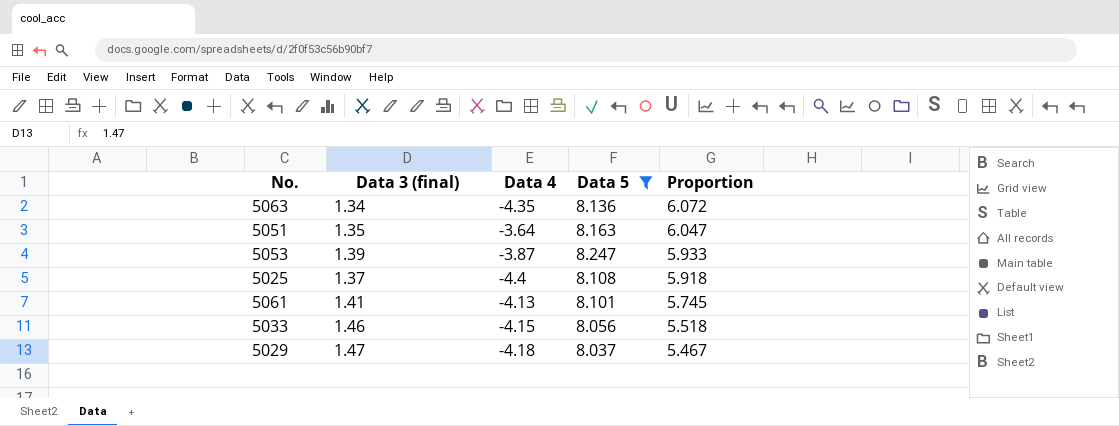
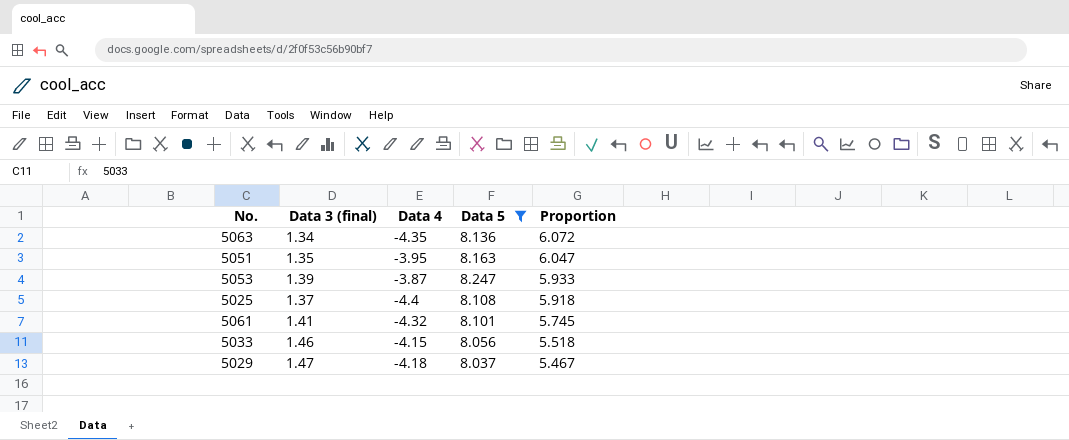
5051 | Data 4: -3.64 -> -3.95
5061 | Data 4: -4.13 -> -4.32

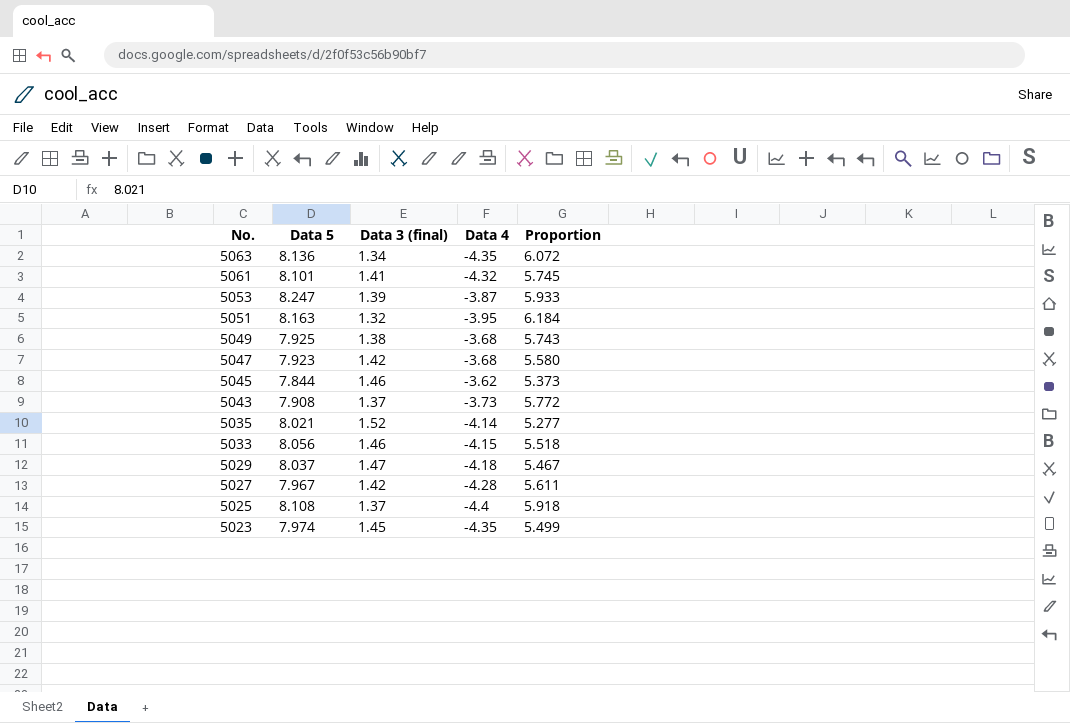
filter: Data 5 >= 8.037 -> none
row order: Proportion descending -> No. descending
column Data 5 | position: 4 -> 2
5051 | Data 3 (final): 1.35 -> 1.32
5051 | Proportion: 6.047 -> 6.184

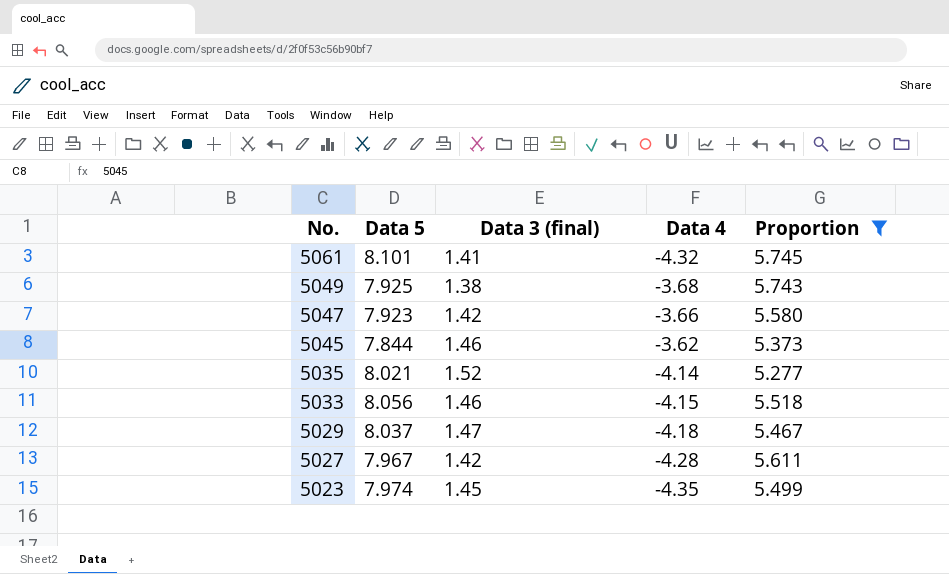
filter: none -> Proportion <= 5.745
5047 | Data 4: -3.68 -> -3.66

